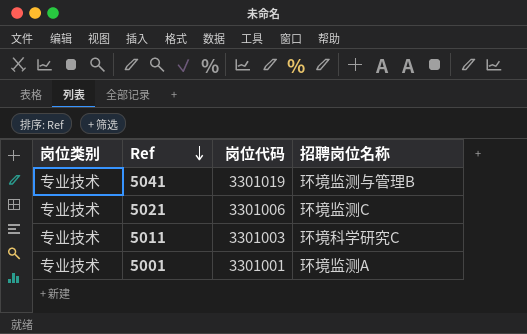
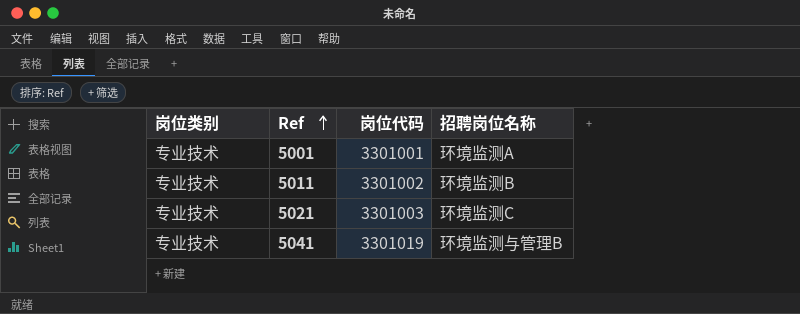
row order: Ref descending -> Ref ascending
5011 | 岗位代码: 3301003 -> 3301002
5011 | 招聘岗位名称: 环境科学研究C -> 环境监测B
5021 | 岗位代码: 3301006 -> 3301003

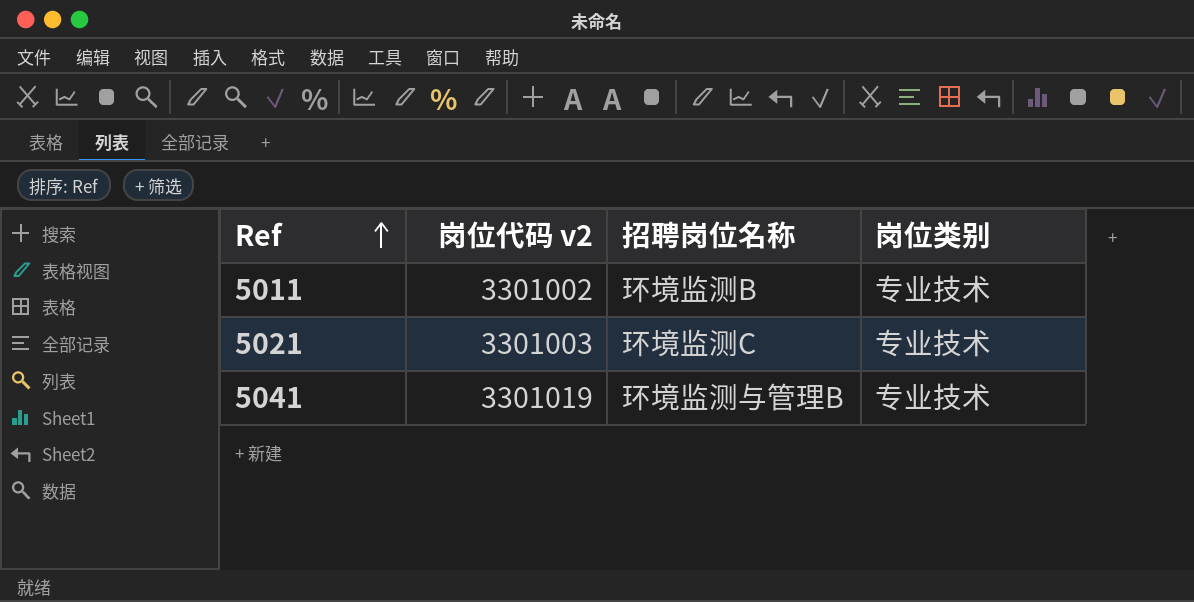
column name: 岗位代码 -> 岗位代码 v2
column 岗位类别 | position: 1 -> 4
row 5001: 专业技术 | 3301001 | 环境监测A -> none

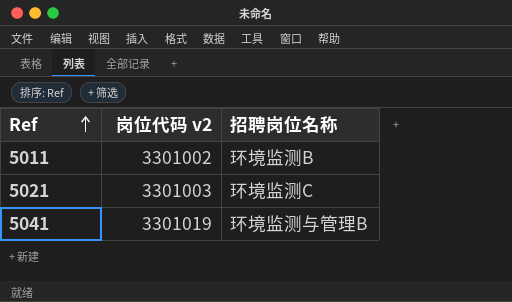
column 岗位类别 | position: 4 -> none

